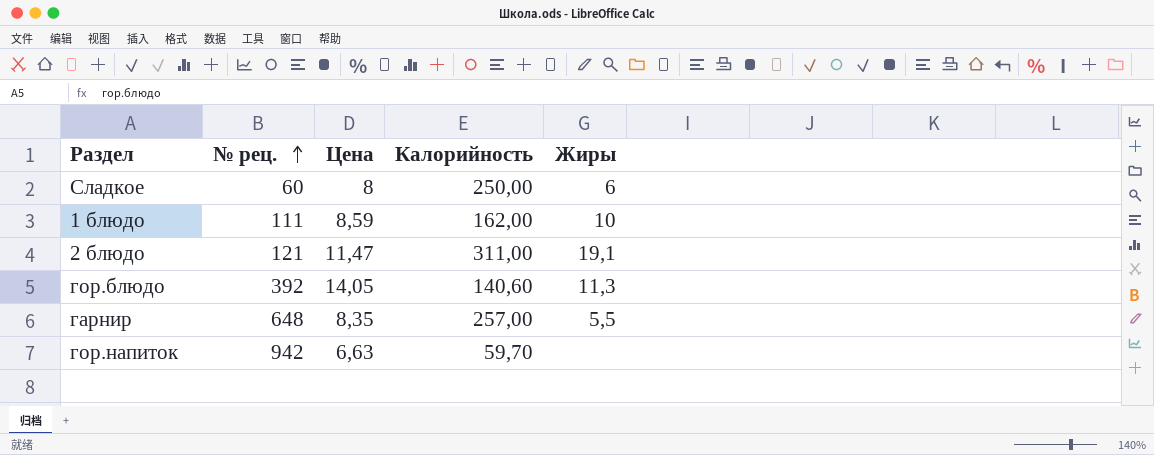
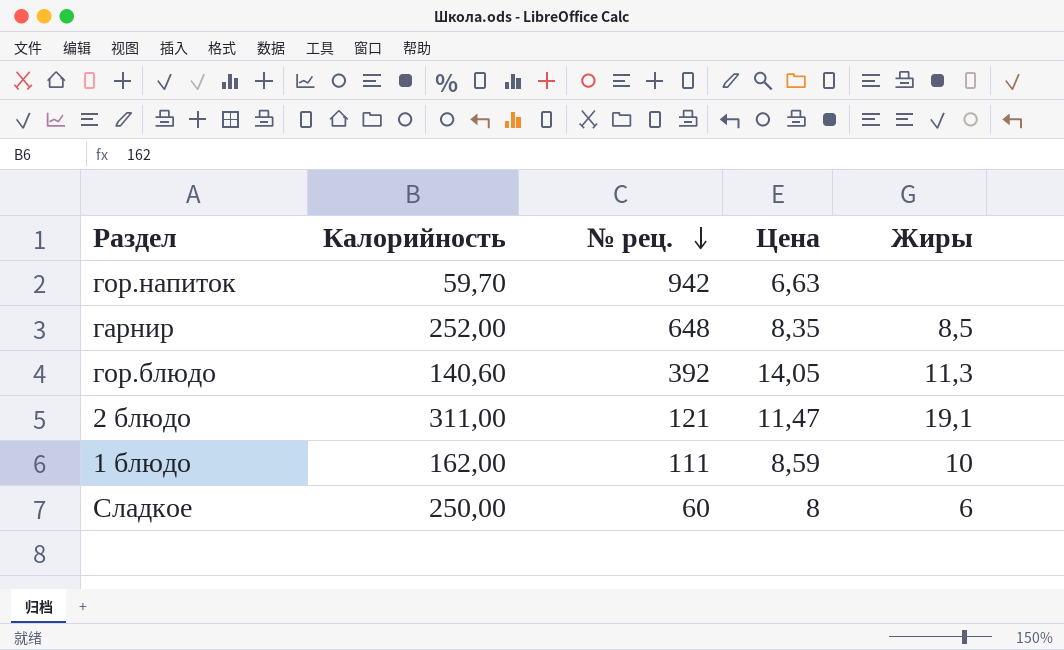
row order: № рец. ascending -> № рец. descending
column Калорийность | position: 4 -> 2
гарнир | Калорийность: 257,00 -> 252,00
гарнир | Жиры: 5,5 -> 8,5

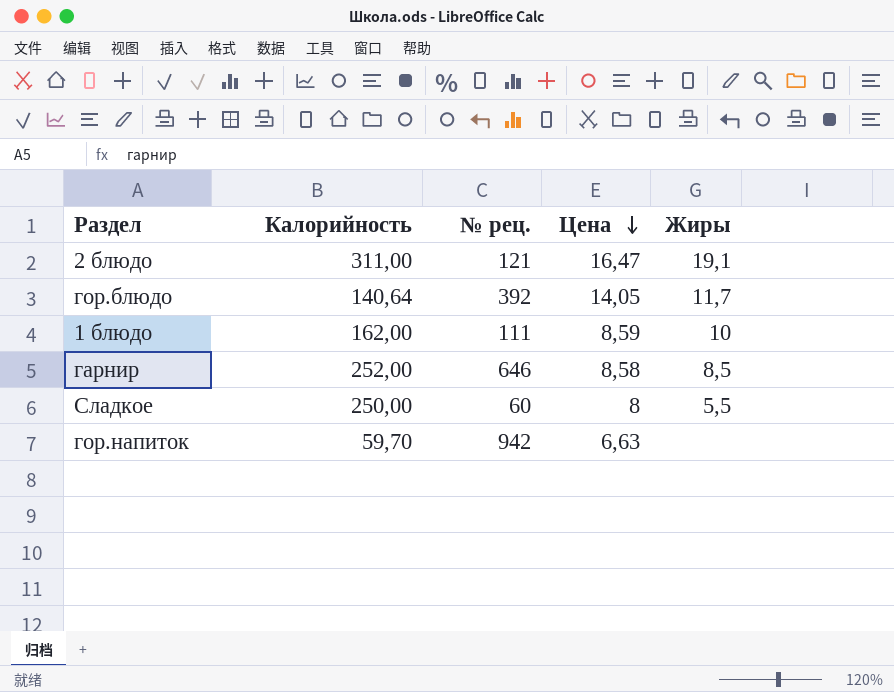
row order: № рец. descending -> Цена descending
2 блюдо | Цена: 11,47 -> 16,47
гор.блюдо | Калорийность: 140,60 -> 140,64
гор.блюдо | Жиры: 11,3 -> 11,7
гарнир | № рец.: 648 -> 646
гарнир | Цена: 8,35 -> 8,58
Сладкое | Жиры: 6 -> 5,5

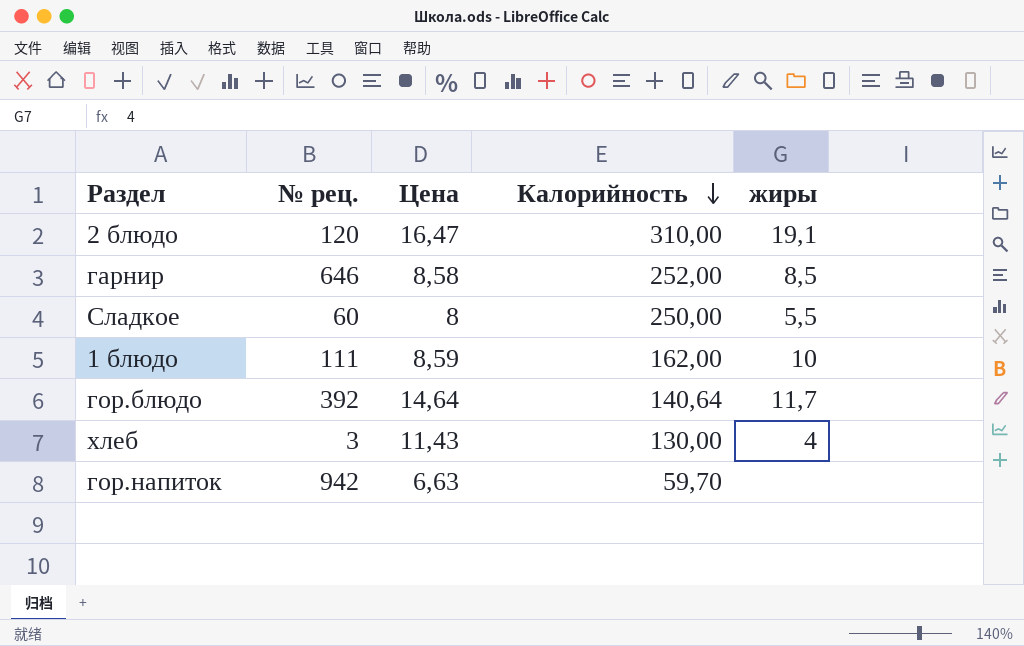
row order: Цена descending -> Калорийность descending
column Калорийность | position: 2 -> 4
column name: Жиры -> жиры
2 блюдо | № рец.: 121 -> 120
2 блюдо | Калорийность: 311,00 -> 310,00
гор.блюдо | Цена: 14,05 -> 14,64
row хлеб: none -> 3 | 11,43 | 130,00 | 4

